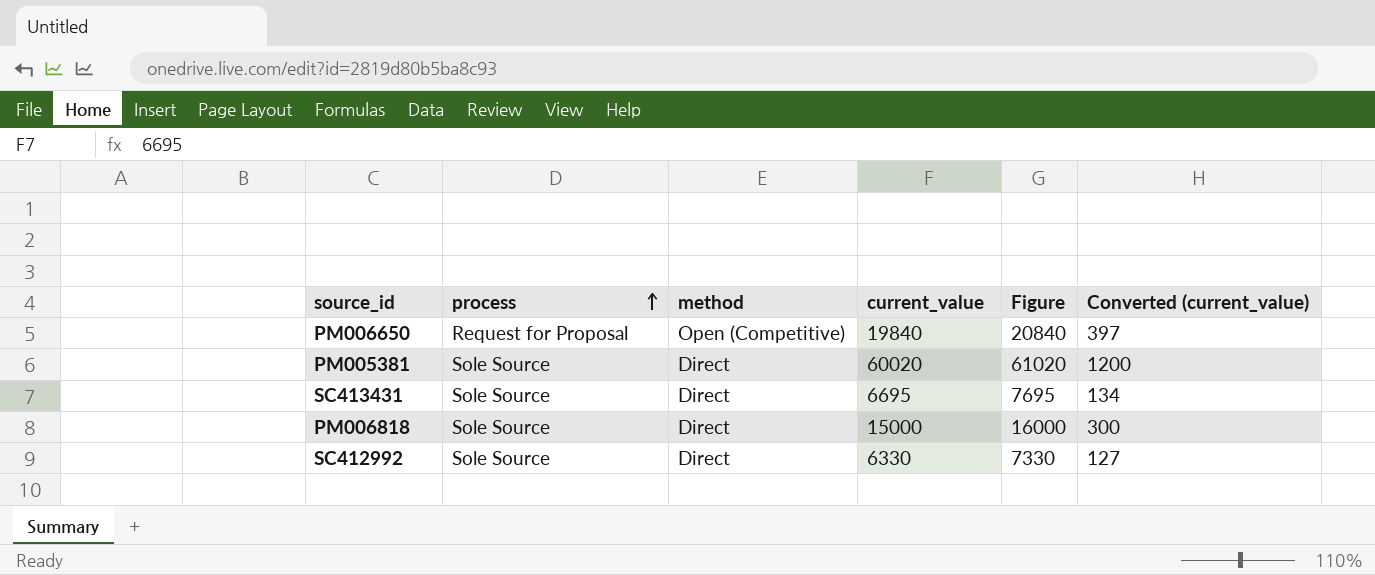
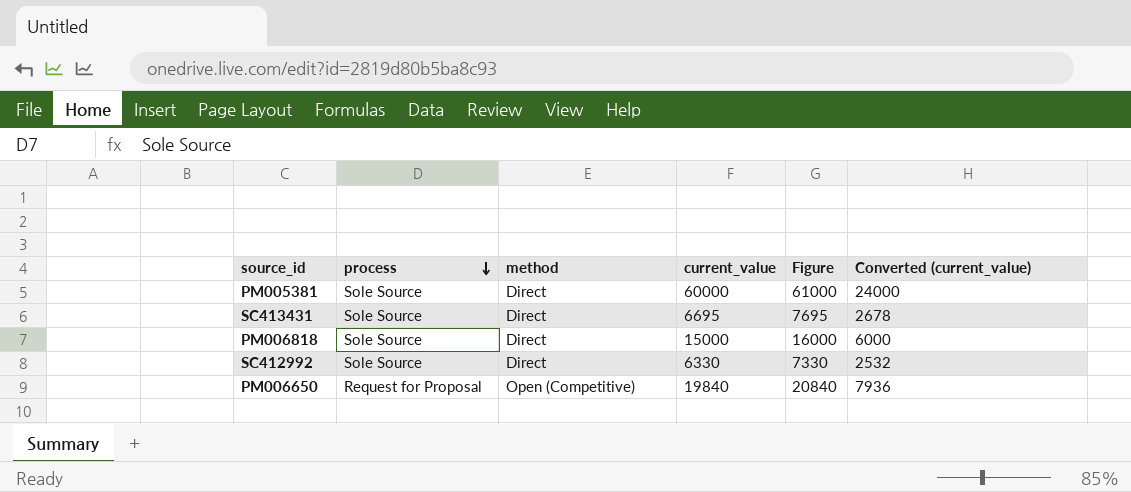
row order: process ascending -> process descending
column Converted (current_value) | formula: [current_value] * 0.02 -> [current_value] * 0.4
PM005381 | current_value: 60020 -> 60000
PM005381 | Figure: 61020 -> 61000

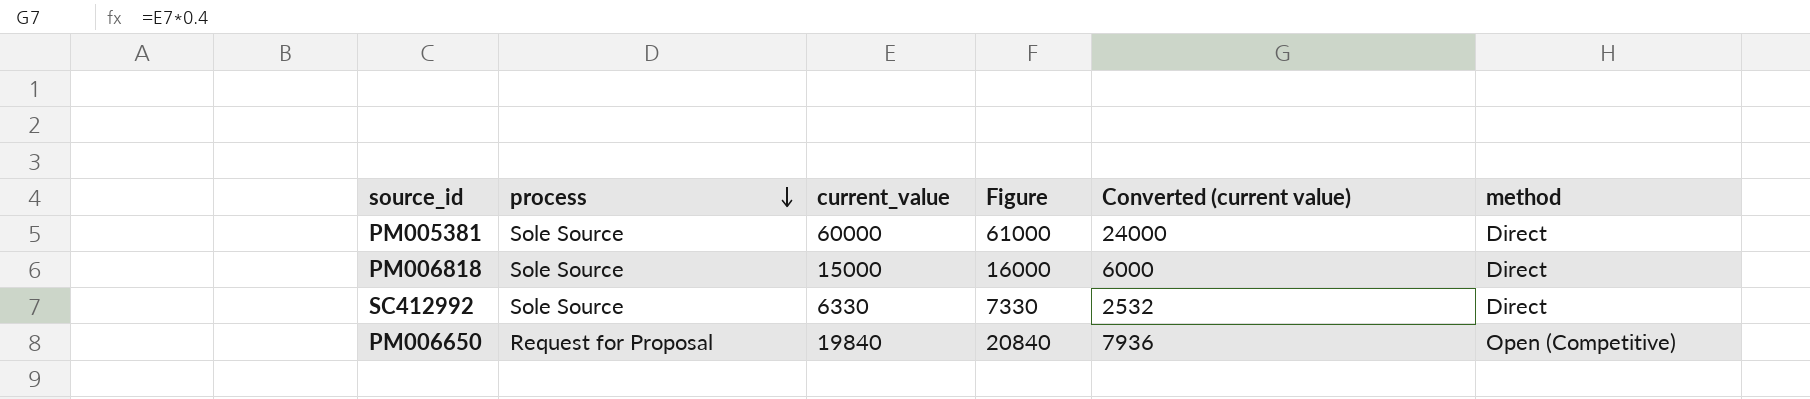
column name: Converted (current_value) -> Converted (current value)
column method | position: 3 -> 6
row SC413431: Sole Source | Direct | 6695 | 7695 | 2678 -> none

